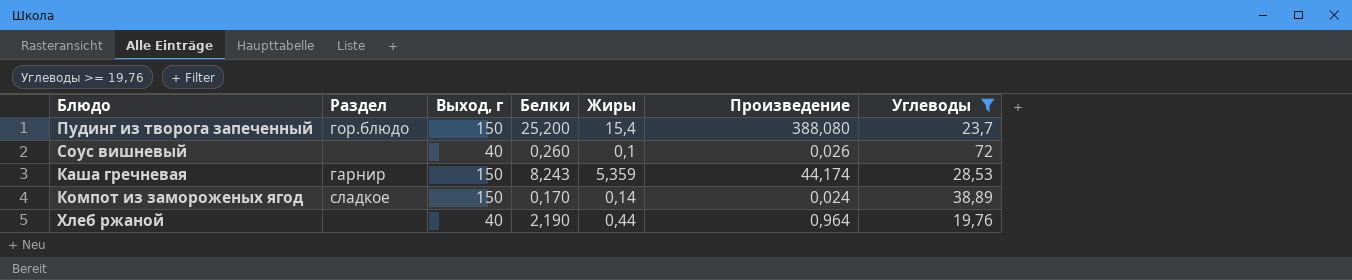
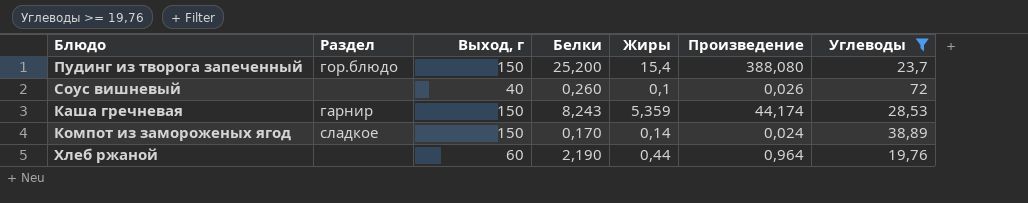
Хлеб ржаной | Выход, г: 40 -> 60

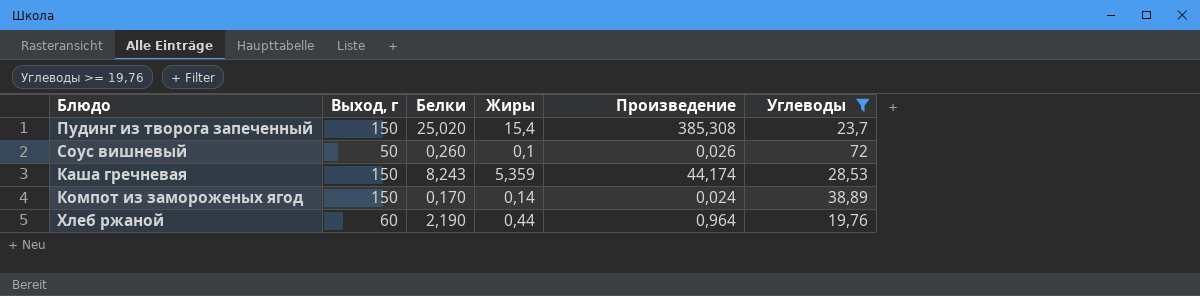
column Раздел | position: 2 -> none
Пудинг из творога запеченный | Белки: 25,200 -> 25,020
Пудинг из творога запеченный | Произведение: 388,080 -> 385,308
Соус вишневый | Выход, г: 40 -> 50

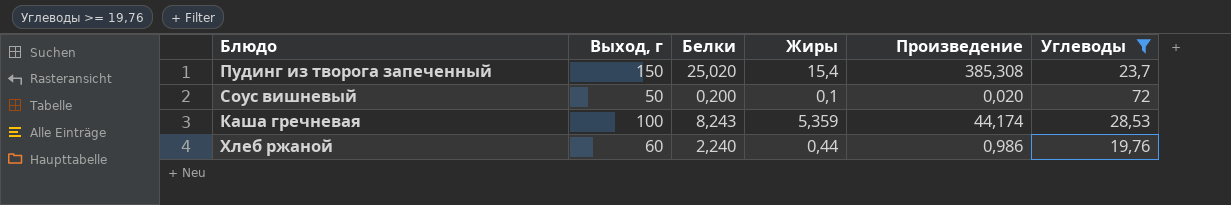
row Компот из замороженых ягод: 150 | 0,170 | 0,14 | 0,024 | 38,89 -> none
Соус вишневый | Белки: 0,260 -> 0,200
Соус вишневый | Произведение: 0,026 -> 0,020
Каша гречневая | Выход, г: 150 -> 100
Хлеб ржаной | Белки: 2,190 -> 2,240
Хлеб ржаной | Произведение: 0,964 -> 0,986

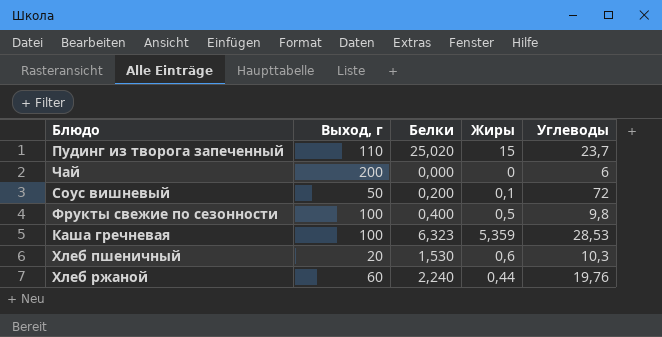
filter: Углеводы >= 19,76 -> none
column Произведение | formula: [Белки] * [Жиры] -> none
Пудинг из творога запеченный | Выход, г: 150 -> 110
Пудинг из творога запеченный | Жиры: 15,4 -> 15
Каша гречневая | Белки: 8,243 -> 6,323

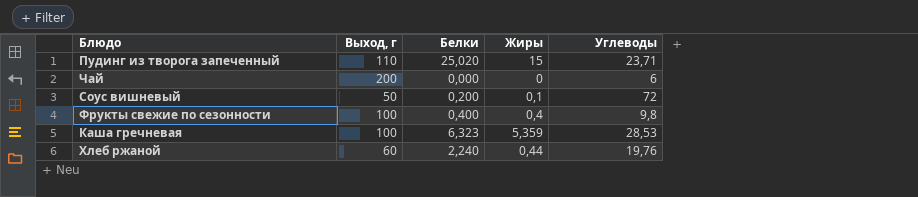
row Хлеб пшеничный: 20 | 1,530 | 0,6 | 10,3 -> none
Пудинг из творога запеченный | Углеводы: 23,7 -> 23,71
Фрукты свежие по сезонности | Жиры: 0,5 -> 0,4

